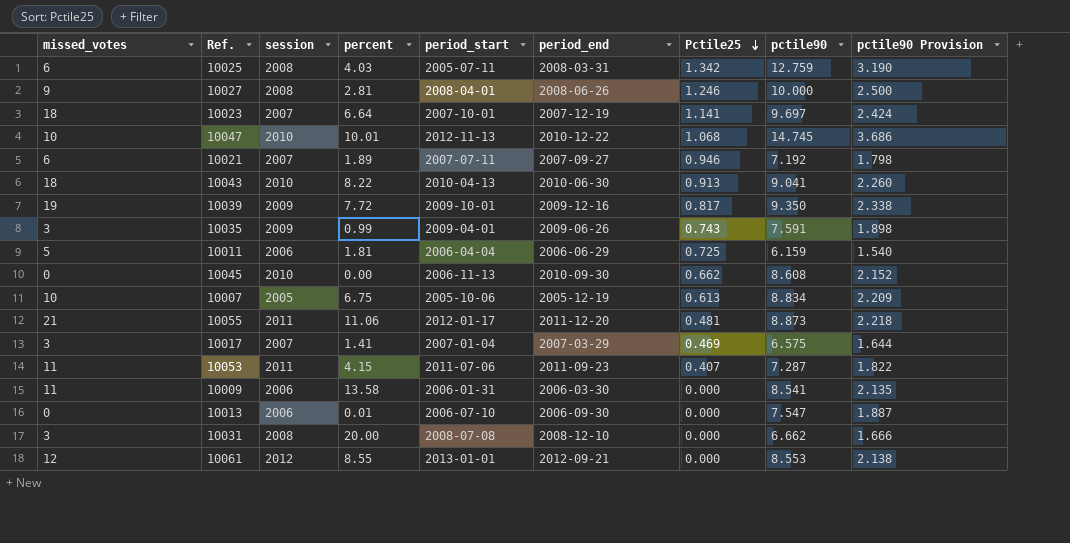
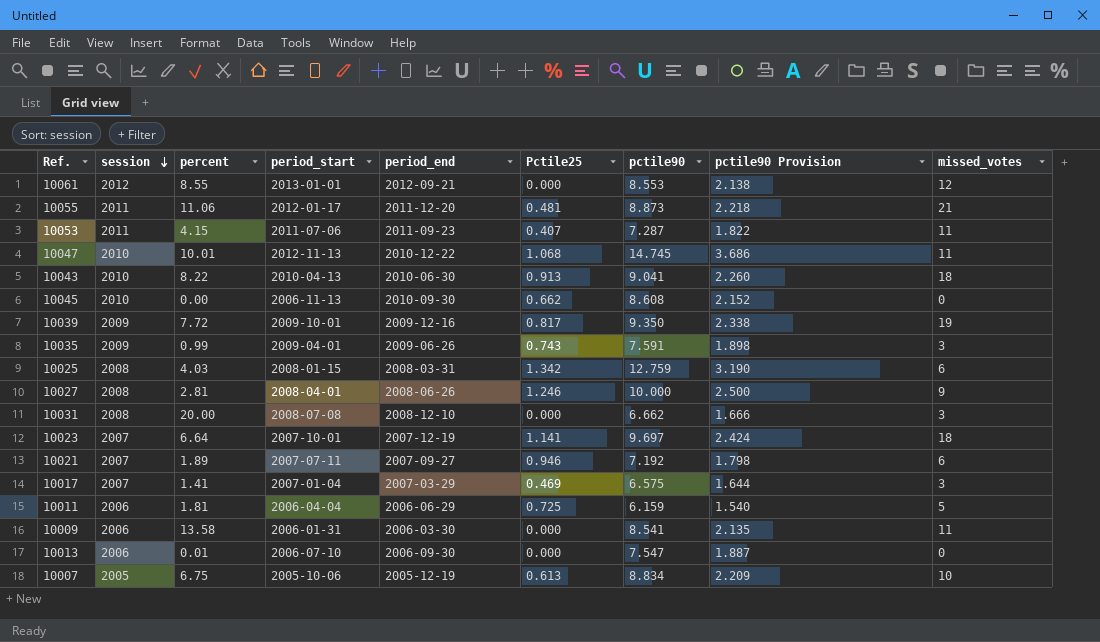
row order: Pctile25 descending -> session descending
column missed_votes | position: 1 -> 9
10047 | missed_votes: 10 -> 11
10025 | period_start: 2005-07-11 -> 2008-01-15

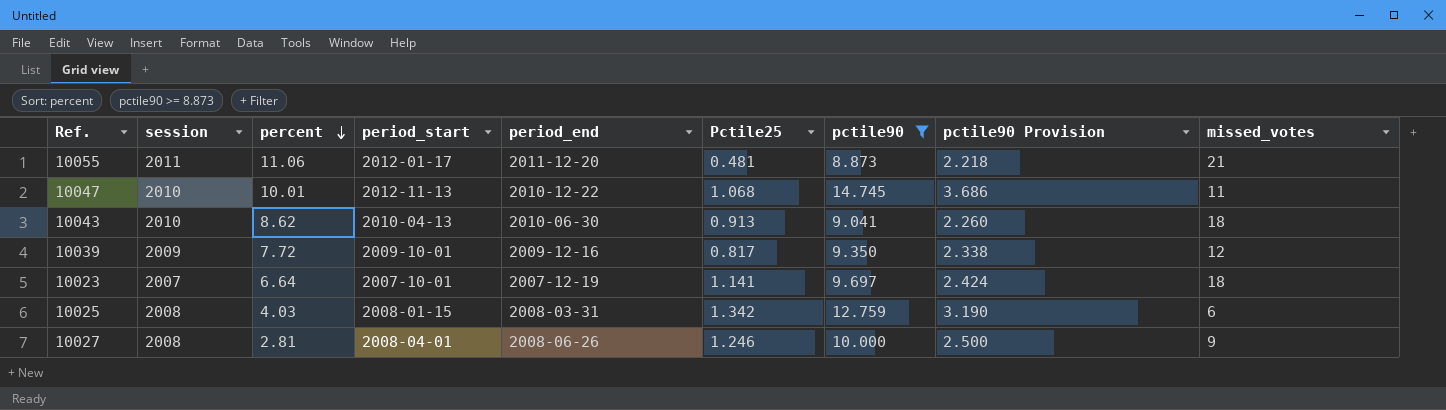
filter: none -> pctile90 >= 8.873
row order: session descending -> percent descending
10043 | percent: 8.22 -> 8.62
10039 | missed_votes: 19 -> 12

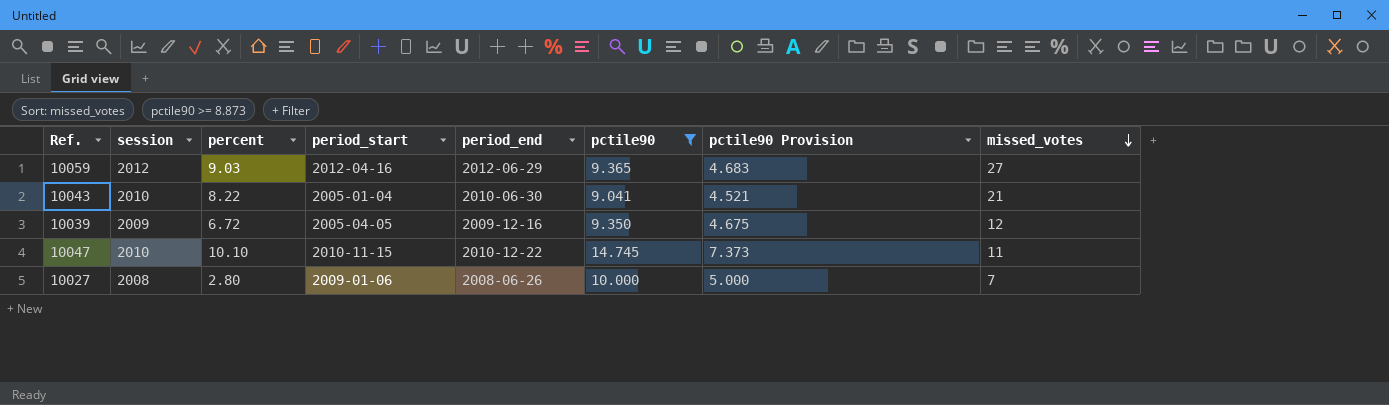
row order: percent descending -> missed_votes descending
column Pctile25 | position: 6 -> none
column pctile90 Provision | formula: [pctile90] * 0.25 -> [pctile90] * 0.5
row 10055: 2011 | 11.06 | 2012-01-17 | 2011-12-20 | 0.481 | 8.873 | 2.218 | 21 -> none
row 10023: 2007 | 6.64 | 2007-10-01 | 2007-12-19 | 1.141 | 9.697 | 2.424 | 18 -> none
row 10025: 2008 | 4.03 | 2008-01-15 | 2008-03-31 | 1.342 | 12.759 | 3.190 | 6 -> none
row 10059: none -> 2012 | 9.03 | 2012-04-16 | 2012-06-29 | 9.365 | 4.683 | 27
10043 | percent: 8.62 -> 8.22
10043 | period_start: 2010-04-13 -> 2005-01-04
10043 | missed_votes: 18 -> 21
10039 | percent: 7.72 -> 6.72
10039 | period_start: 2009-10-01 -> 2005-04-05
10047 | percent: 10.01 -> 10.10
10047 | period_start: 2012-11-13 -> 2010-11-15
10027 | percent: 2.81 -> 2.80
10027 | period_start: 2008-04-01 -> 2009-01-06
10027 | missed_votes: 9 -> 7

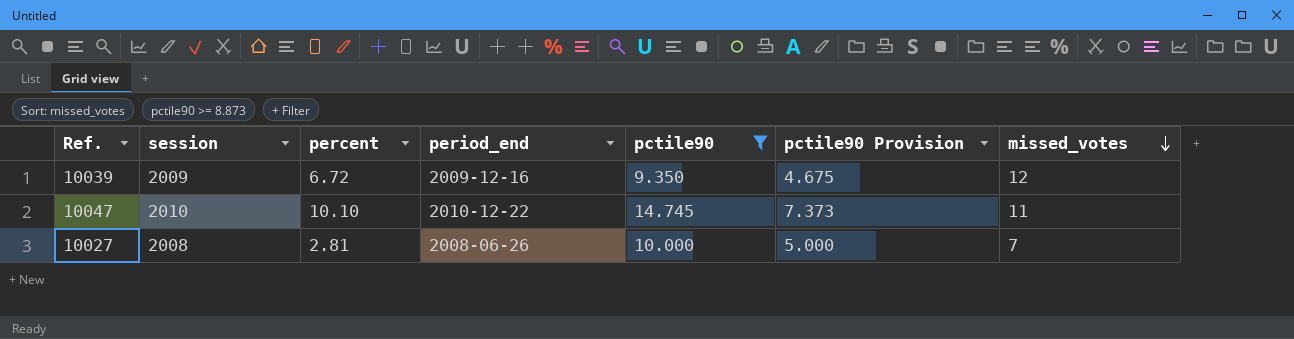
column period_start | position: 4 -> none
row 10059: 2012 | 9.03 | 2012-04-16 | 2012-06-29 | 9.365 | 4.683 | 27 -> none
row 10043: 2010 | 8.22 | 2005-01-04 | 2010-06-30 | 9.041 | 4.521 | 21 -> none
10027 | percent: 2.80 -> 2.81

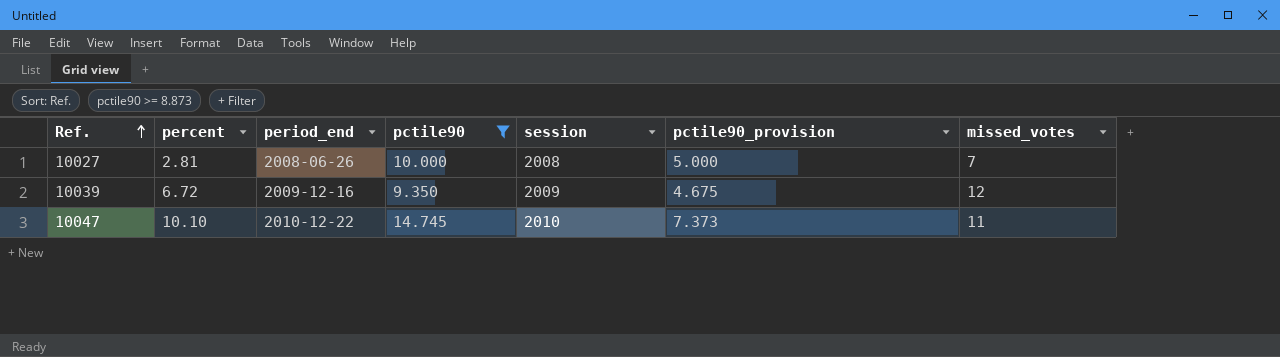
row order: missed_votes descending -> Ref. ascending
column session | position: 2 -> 5
column name: pctile90 Provision -> pctile90_provision

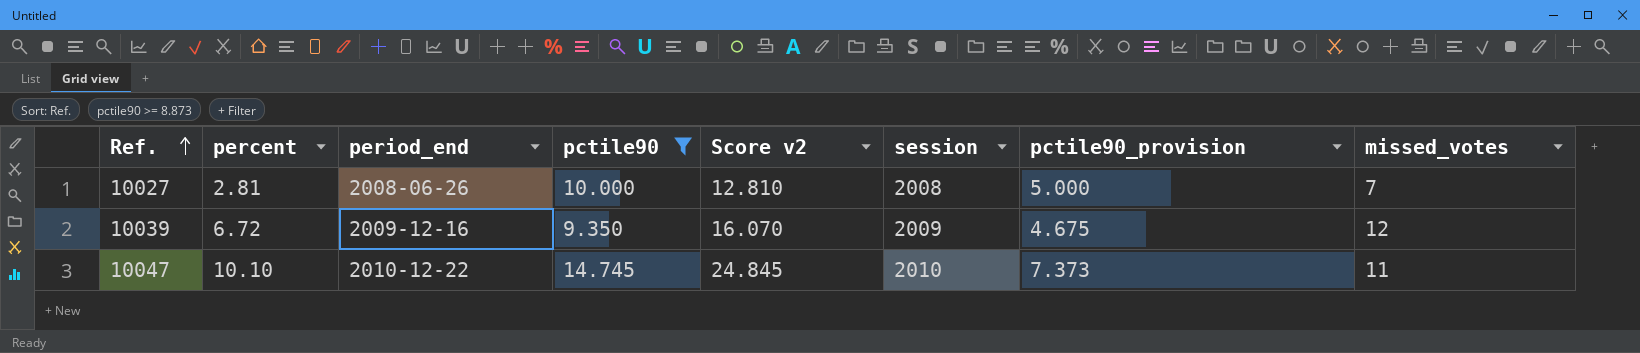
column Score v2 | formula: none -> [percent] + [pctile90]

